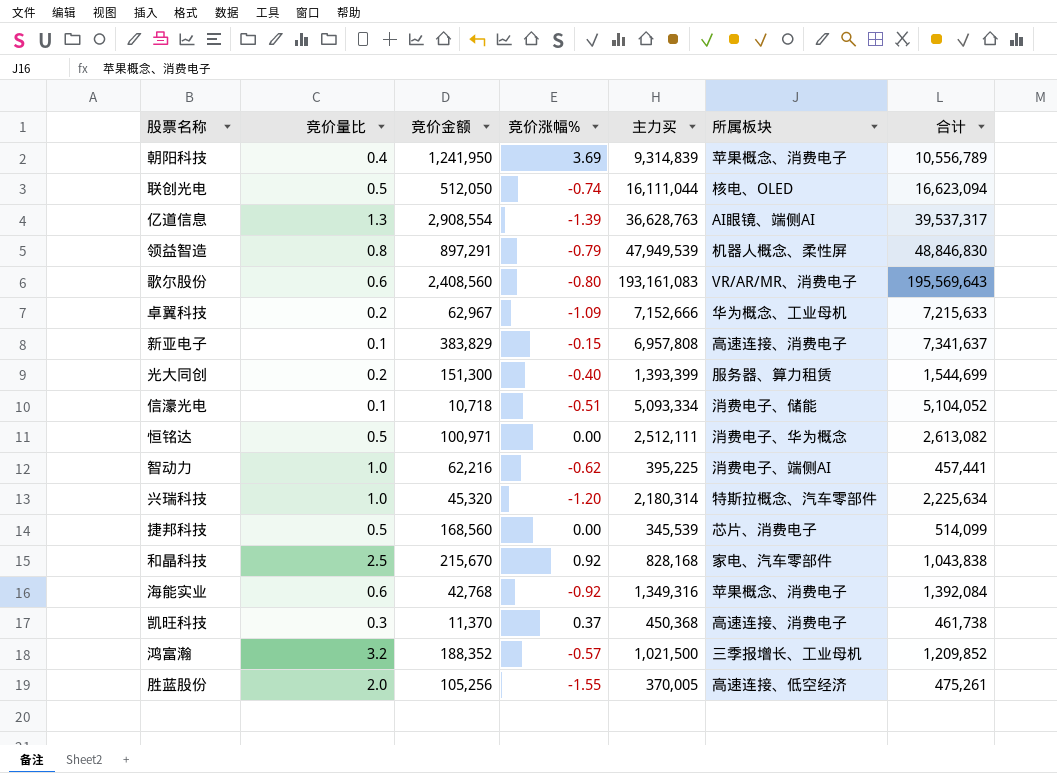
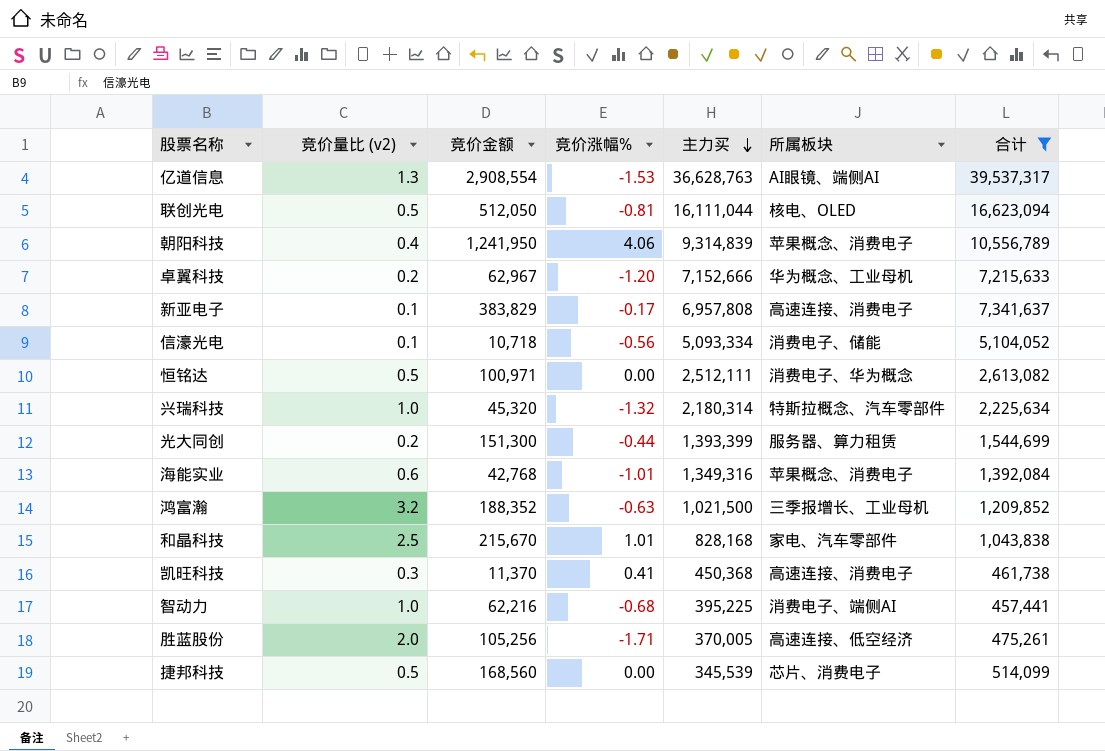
filter: none -> 合计 <= 39,537,317
row order: none -> 主力买 descending
column name: 竞价量比 -> 竞价量比 (v2)
亿道信息 | 竞价涨幅%: -1.39 -> -1.53
联创光电 | 竞价涨幅%: -0.74 -> -0.81
朝阳科技 | 竞价涨幅%: 3.69 -> 4.06
卓翼科技 | 竞价涨幅%: -1.09 -> -1.20
新亚电子 | 竞价涨幅%: -0.15 -> -0.17
信濠光电 | 竞价涨幅%: -0.51 -> -0.56
兴瑞科技 | 竞价涨幅%: -1.20 -> -1.32
光大同创 | 竞价涨幅%: -0.40 -> -0.44
海能实业 | 竞价涨幅%: -0.92 -> -1.01
鸿富瀚 | 竞价涨幅%: -0.57 -> -0.63
和晶科技 | 竞价涨幅%: 0.92 -> 1.01
凯旺科技 | 竞价涨幅%: 0.37 -> 0.41
智动力 | 竞价涨幅%: -0.62 -> -0.68
胜蓝股份 | 竞价涨幅%: -1.55 -> -1.71

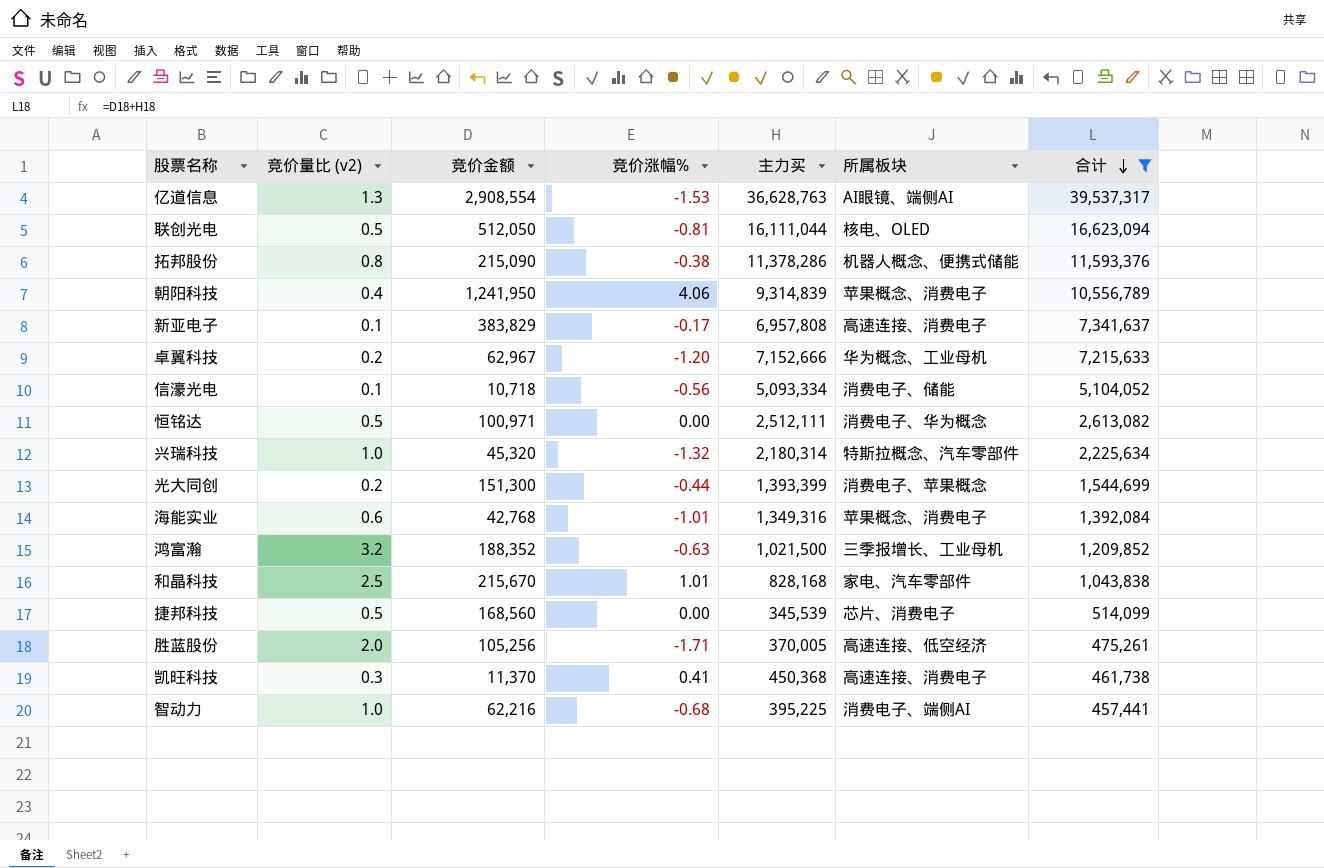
row order: 主力买 descending -> 合计 descending
row 拓邦股份: none -> 0.8 | 215,090 | -0.38 | 11,378,286 | 机器人概念、便携式储能 | 11,593,376
光大同创 | 所属板块: 服务器、算力租赁 -> 消费电子、苹果概念

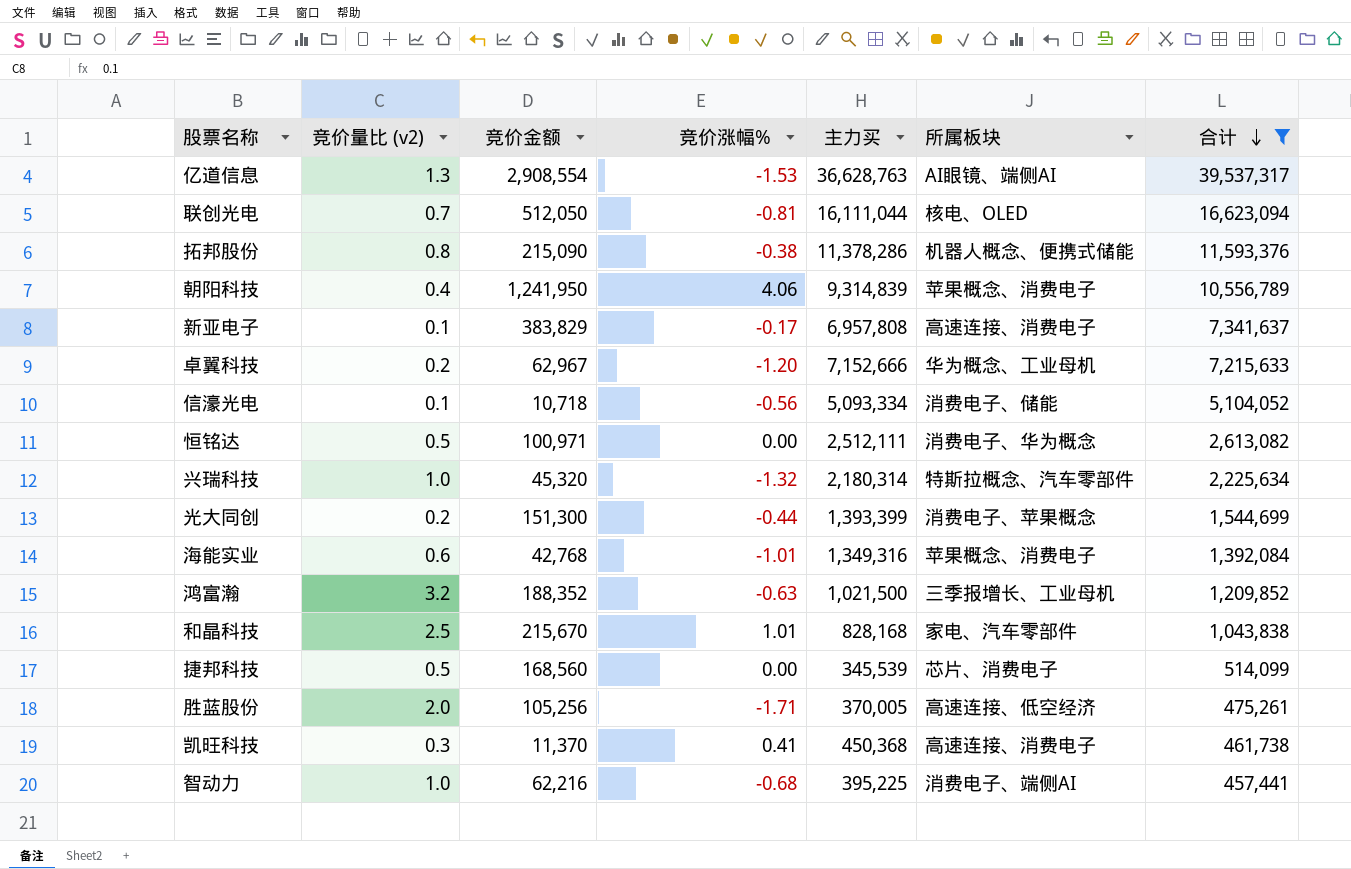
联创光电 | 竞价量比 (v2): 0.5 -> 0.7

